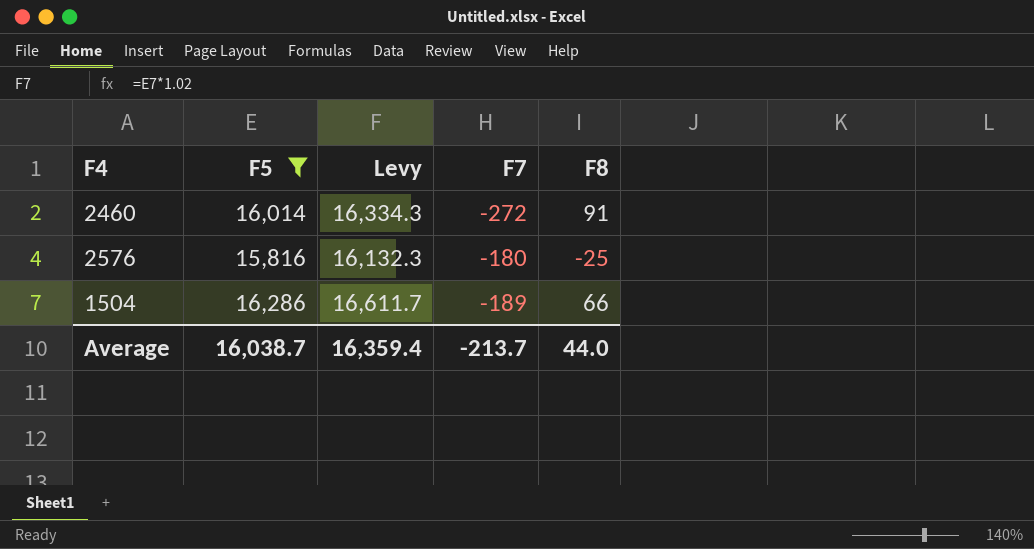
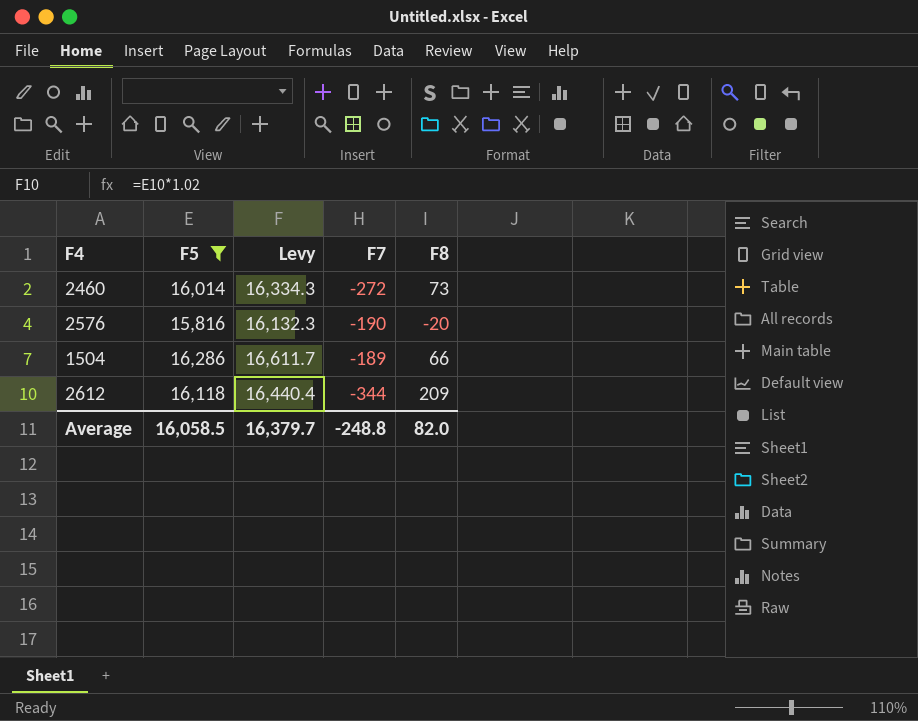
2460 | F8: 91 -> 73
2576 | F7: -180 -> -190
2576 | F8: -25 -> -20
row 2612: none -> 16,118 | 16,440.4 | -344 | 209
Average | F5: 16,038.7 -> 16,058.5
Average | Levy: 16,359.4 -> 16,379.7
Average | F7: -213.7 -> -248.8
Average | F8: 44.0 -> 82.0

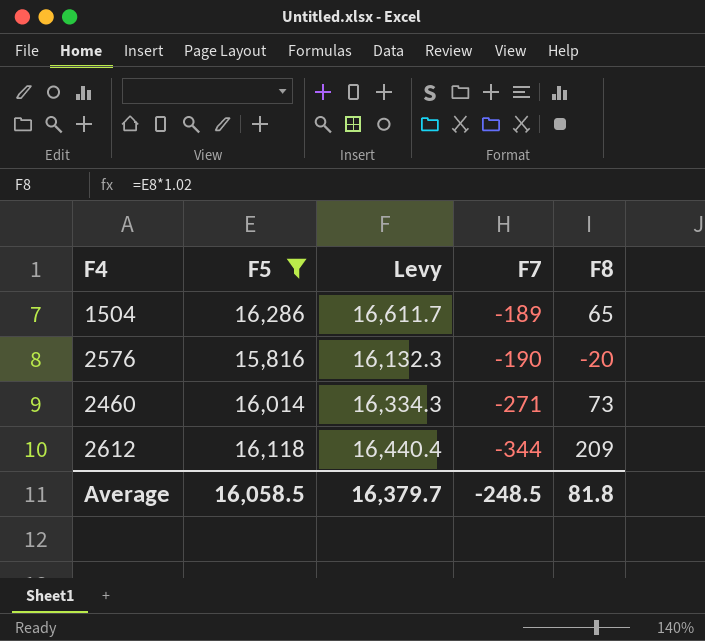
row order: none -> F7 descending
1504 | F8: 66 -> 65
2460 | F7: -272 -> -271
Average | F7: -248.8 -> -248.5
Average | F8: 82.0 -> 81.8

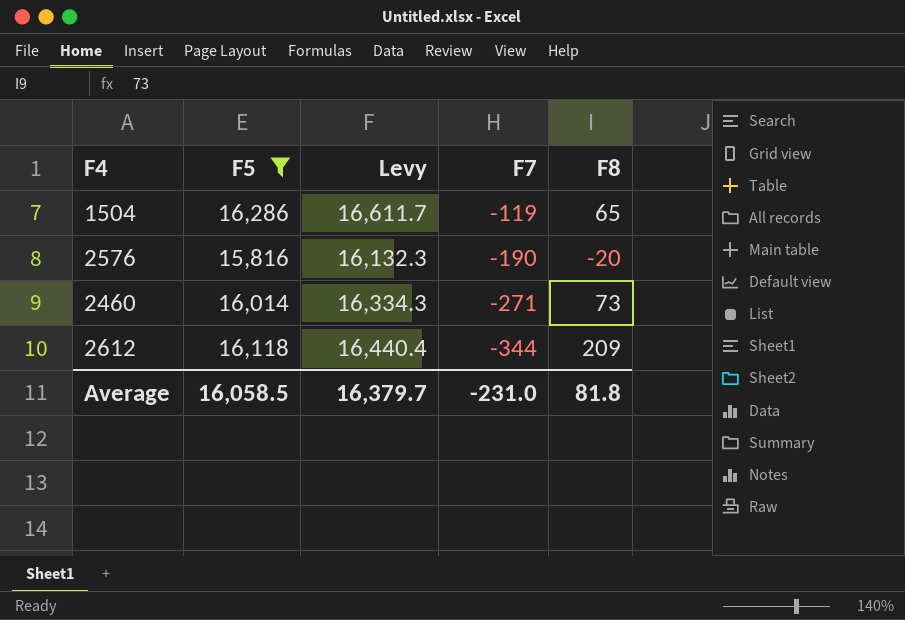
1504 | F7: -189 -> -119
Average | F7: -248.5 -> -231.0

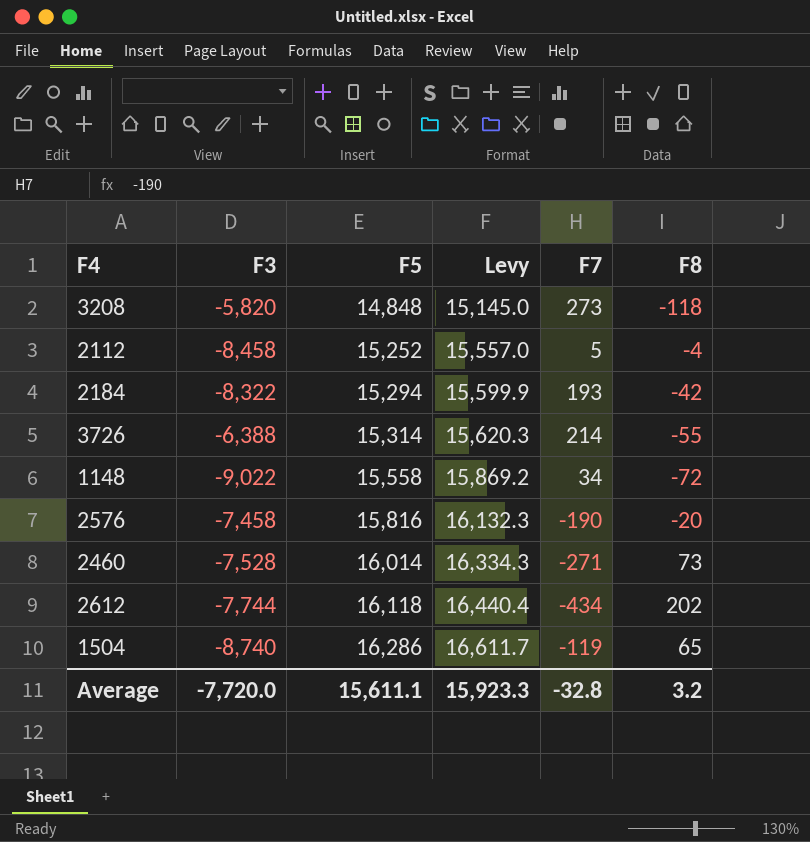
filter: F5 >= 15,816 -> none
row order: F7 descending -> F5 ascending
column F3 | position: none -> 2
2612 | F7: -344 -> -434
2612 | F8: 209 -> 202
Average | F5: 16,058.5 -> 15,611.1
Average | Levy: 16,379.7 -> 15,923.3
Average | F7: -231.0 -> -32.8
Average | F8: 81.8 -> 3.2

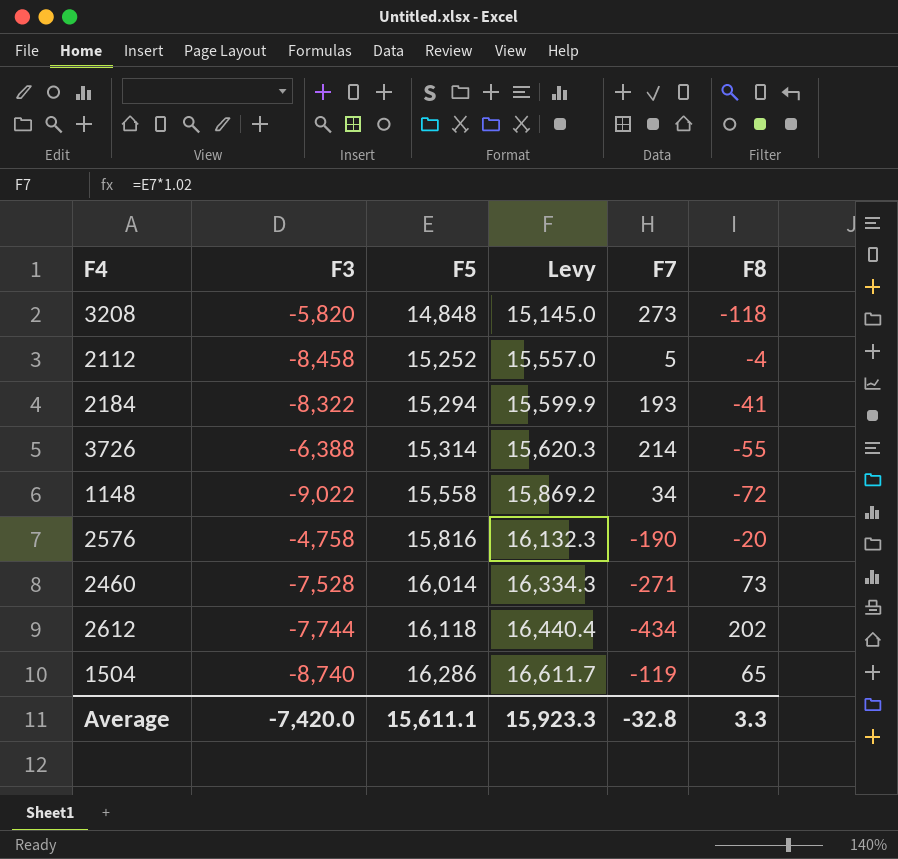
2184 | F8: -42 -> -41
2576 | F3: -7,458 -> -4,758
Average | F3: -7,720.0 -> -7,420.0
Average | F8: 3.2 -> 3.3

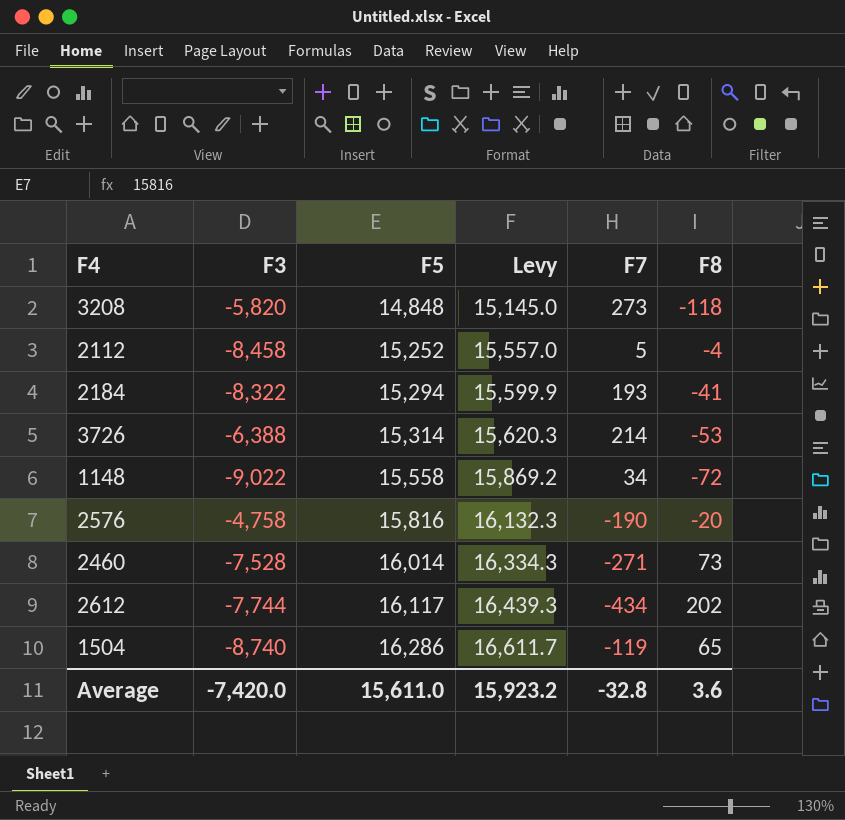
3726 | F8: -55 -> -53
2612 | F5: 16,118 -> 16,117
2612 | Levy: 16,440.4 -> 16,439.3
Average | F5: 15,611.1 -> 15,611.0
Average | Levy: 15,923.3 -> 15,923.2
Average | F8: 3.3 -> 3.6

